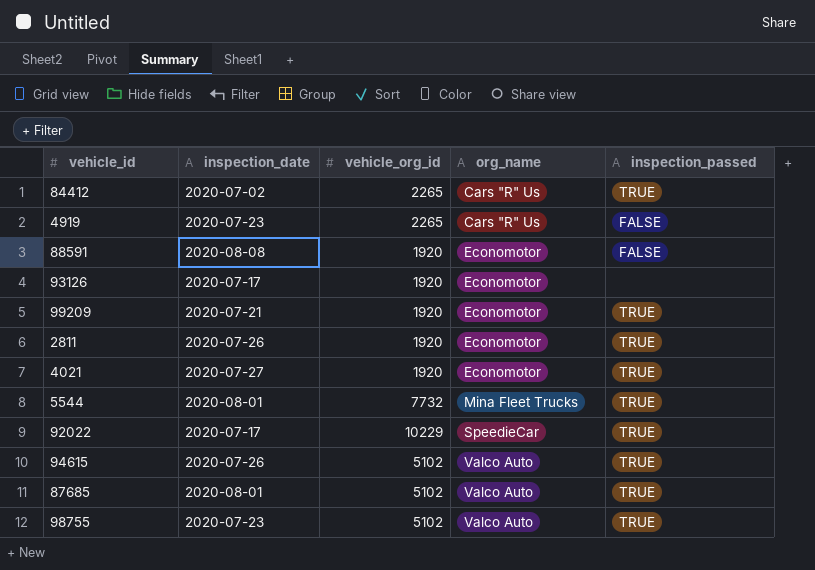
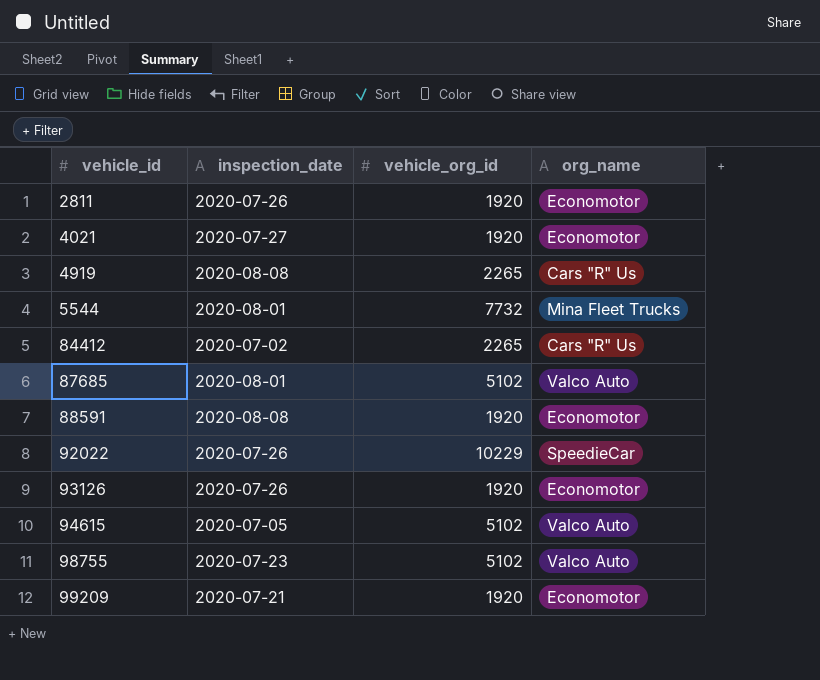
row order: org_name ascending -> vehicle_id ascending
column inspection_passed | position: 5 -> none
4919 | inspection_date: 2020-07-23 -> 2020-08-08
92022 | inspection_date: 2020-07-17 -> 2020-07-26
93126 | inspection_date: 2020-07-17 -> 2020-07-26
94615 | inspection_date: 2020-07-26 -> 2020-07-05

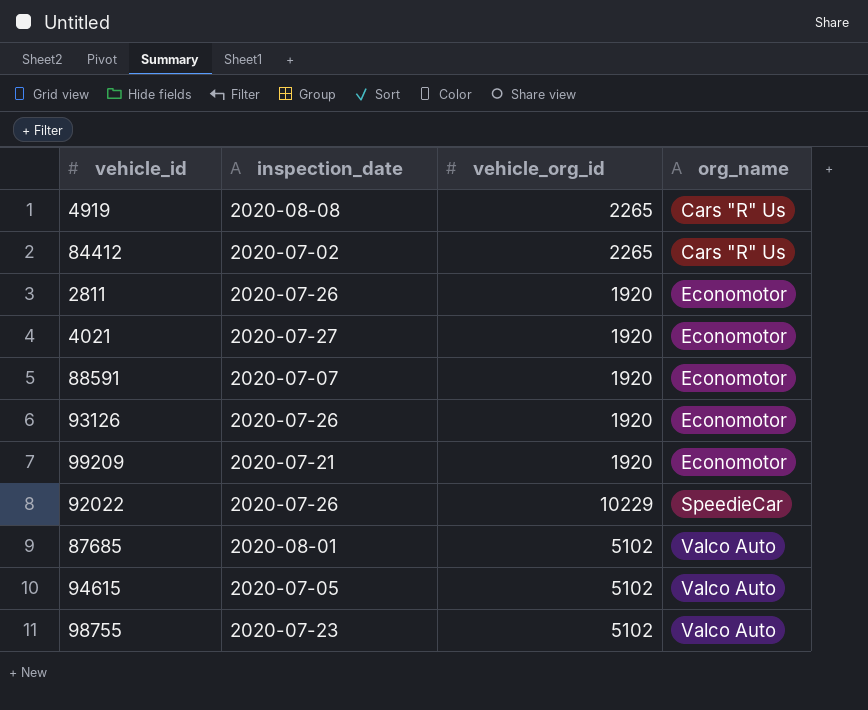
row order: vehicle_id ascending -> org_name ascending
row 5544: 2020-08-01 | 7732 | Mina Fleet Trucks -> none
88591 | inspection_date: 2020-08-08 -> 2020-07-07

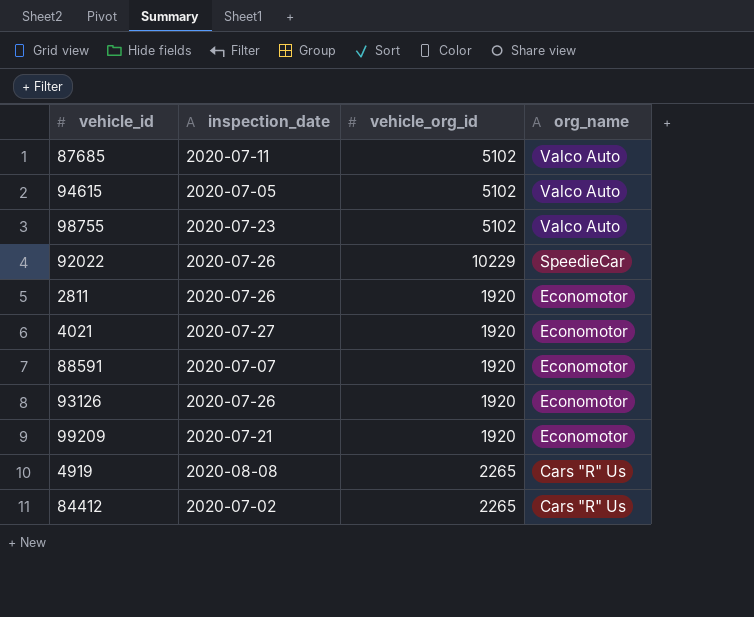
row order: org_name ascending -> org_name descending
87685 | inspection_date: 2020-08-01 -> 2020-07-11

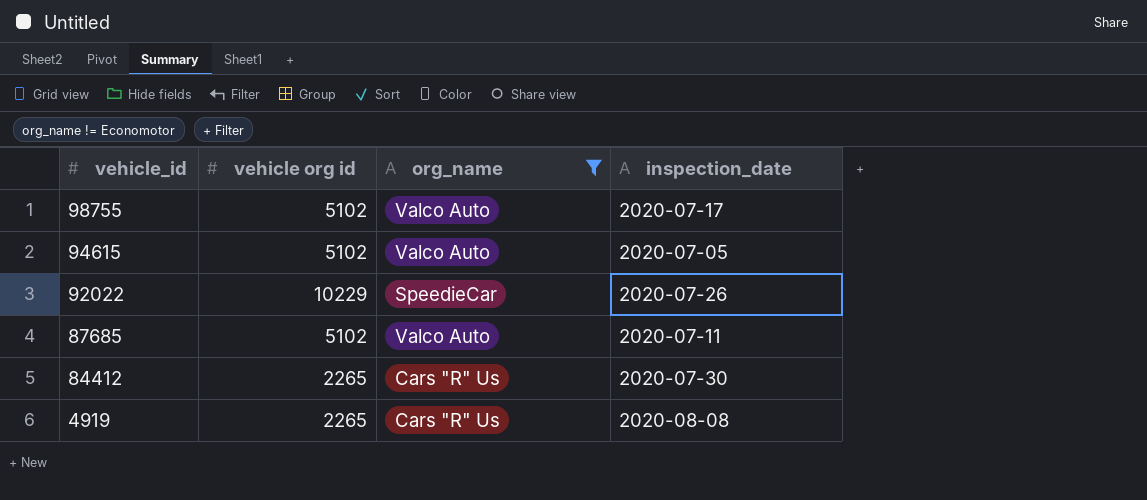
filter: none -> org_name != Economotor
row order: org_name descending -> vehicle_id descending
column name: vehicle_org_id -> vehicle org id
column inspection_date | position: 2 -> 4
98755 | inspection_date: 2020-07-23 -> 2020-07-17
84412 | inspection_date: 2020-07-02 -> 2020-07-30

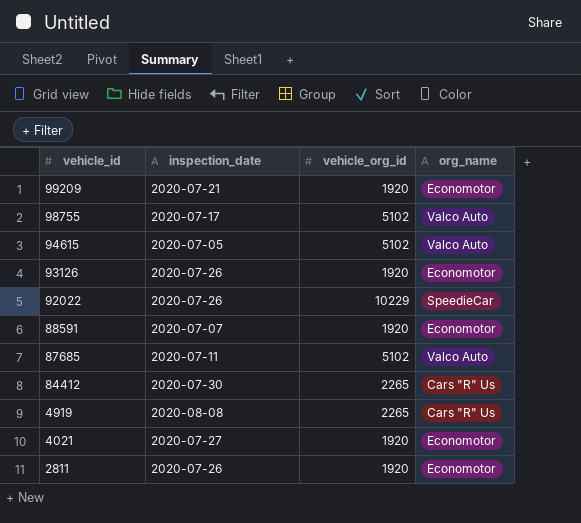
filter: org_name != Economotor -> none
column inspection_date | position: 4 -> 2
column name: vehicle org id -> vehicle_org_id

